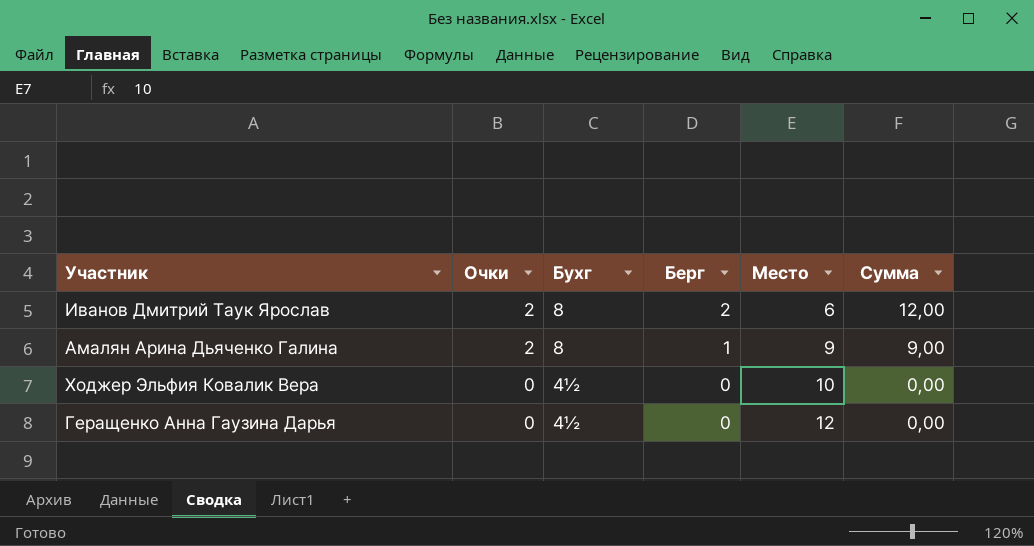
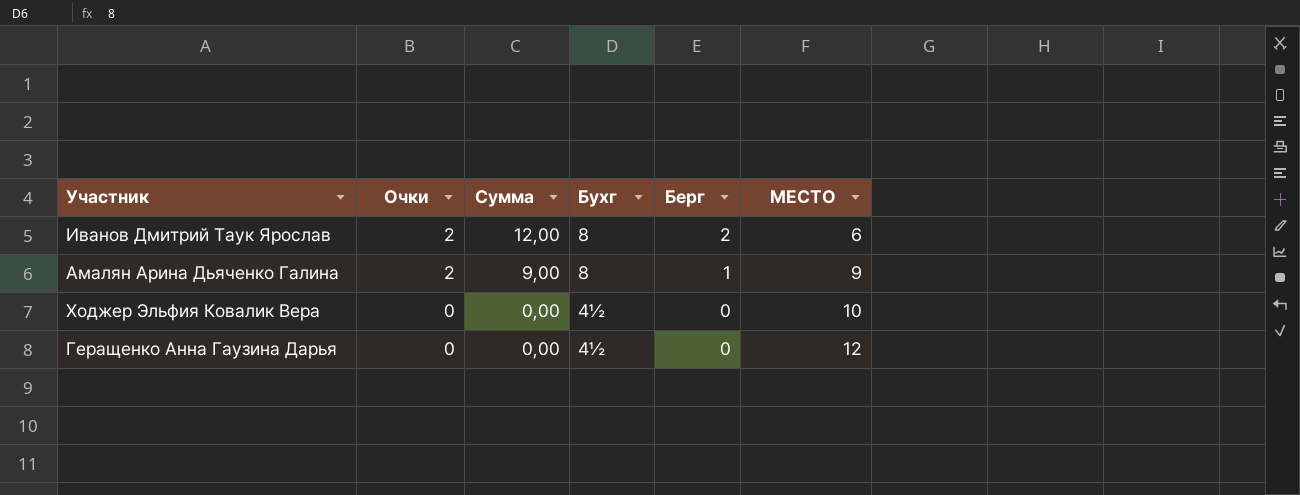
column Сумма | position: 6 -> 3
column name: Место -> МЕСТО

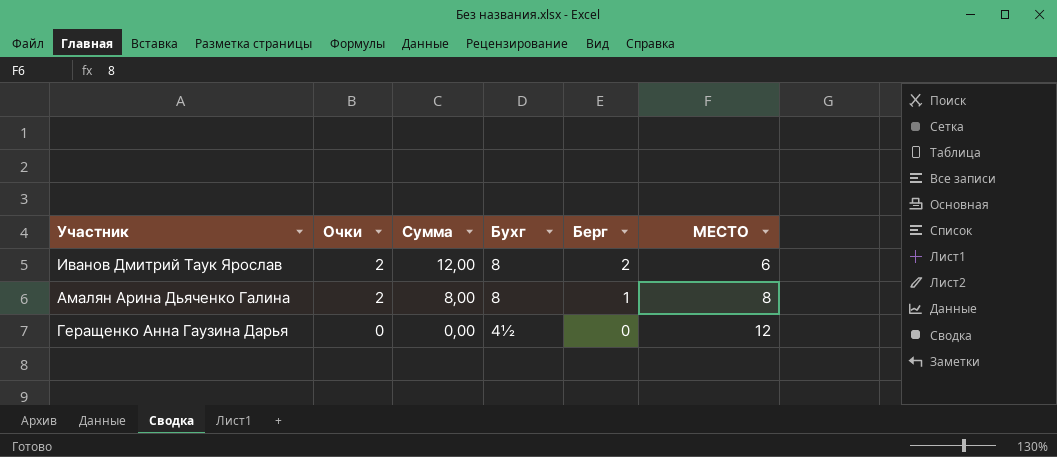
row Ходжер Эльфия Ковалик Вера: 0 | 0,00 | 4½ | 0 | 10 -> none
Амалян Арина Дьяченко Галина | Сумма: 9,00 -> 8,00
Амалян Арина Дьяченко Галина | МЕСТО: 9 -> 8

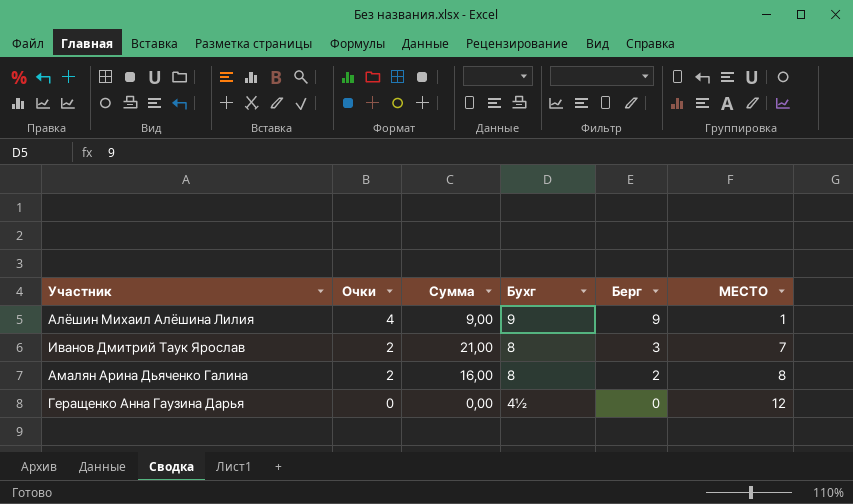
row Алёшин Михаил Алёшина Лилия: none -> 4 | 9,00 | 9 | 9 | 1
Иванов Дмитрий Таук Ярослав | Сумма: 12,00 -> 21,00
Иванов Дмитрий Таук Ярослав | Берг: 2 -> 3
Иванов Дмитрий Таук Ярослав | МЕСТО: 6 -> 7
Амалян Арина Дьяченко Галина | Сумма: 8,00 -> 16,00
Амалян Арина Дьяченко Галина | Берг: 1 -> 2

